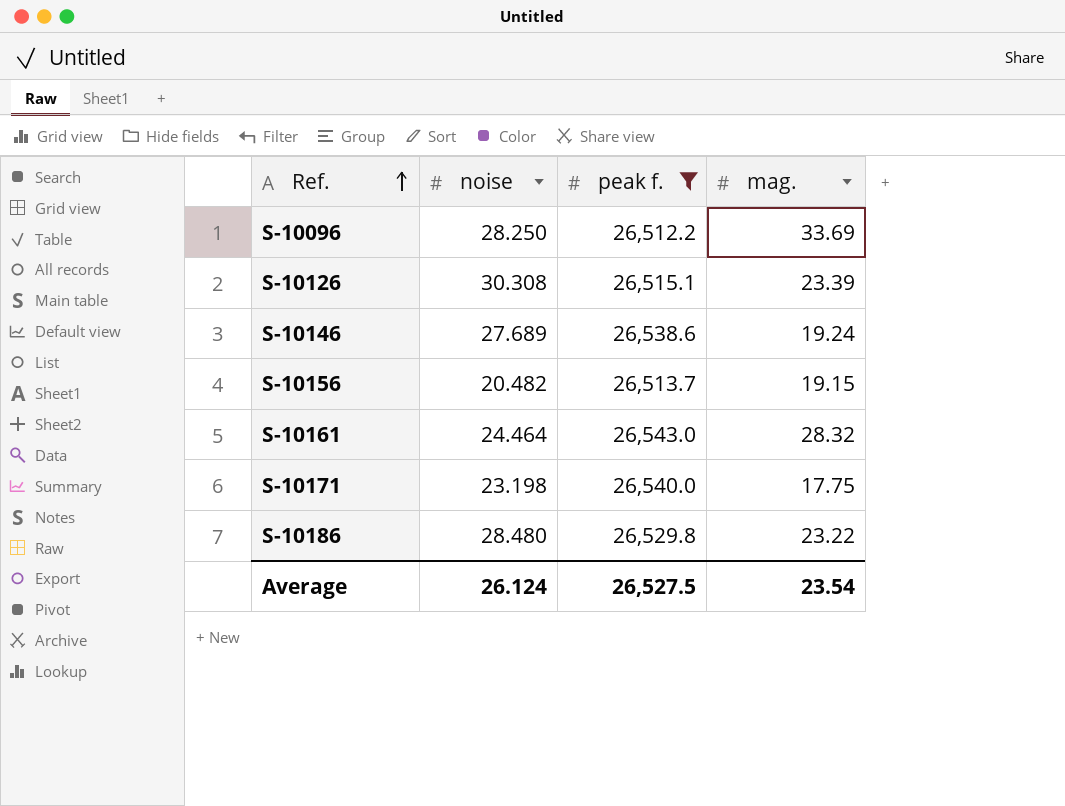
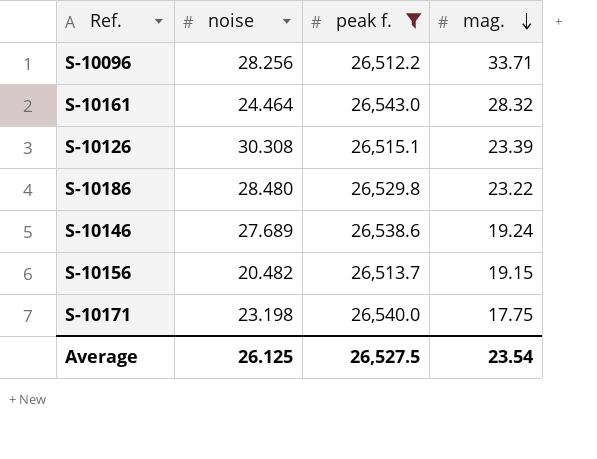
row order: Ref. ascending -> mag. descending
S-10096 | noise: 28.250 -> 28.256
S-10096 | mag.: 33.69 -> 33.71
Average | noise: 26.124 -> 26.125

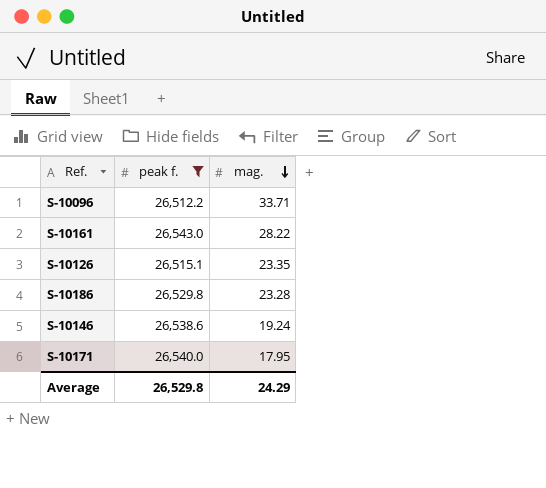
column noise | position: 2 -> none
row S-10156: 20.482 | 26,513.7 | 19.15 -> none
S-10161 | mag.: 28.32 -> 28.22
S-10126 | mag.: 23.39 -> 23.35
S-10186 | mag.: 23.22 -> 23.28
S-10171 | mag.: 17.75 -> 17.95
Average | peak f.: 26,527.5 -> 26,529.8
Average | mag.: 23.54 -> 24.29

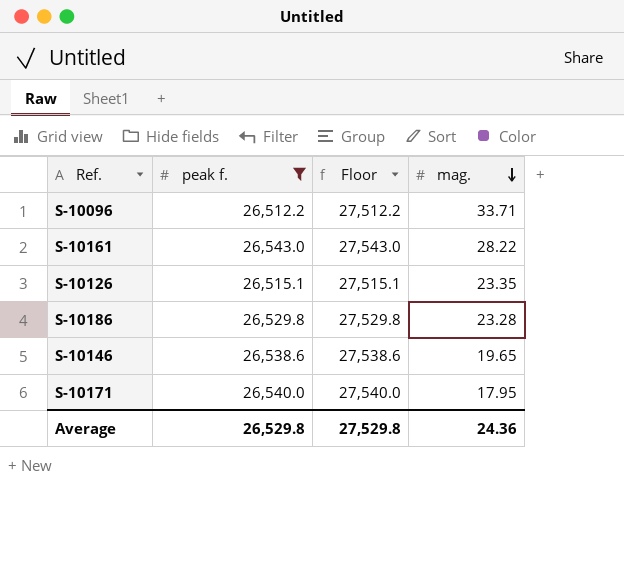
column Floor | formula: none -> [peak f.] + 1000
S-10146 | mag.: 19.24 -> 19.65
Average | mag.: 24.29 -> 24.36

